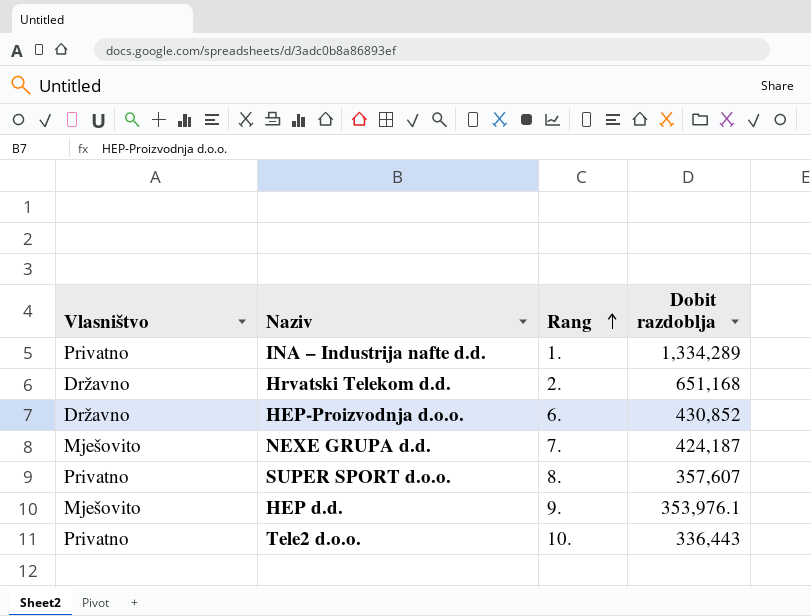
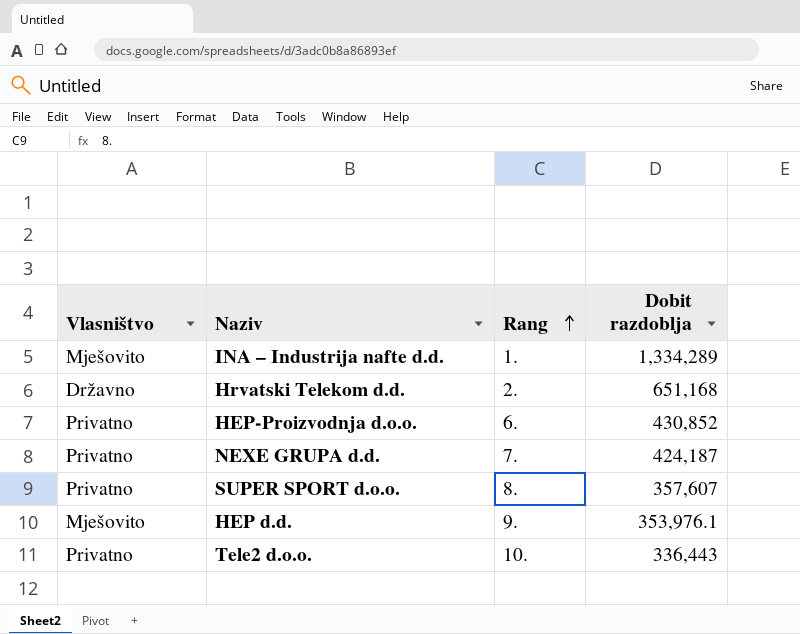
INA – Industrija nafte d.d. | Vlasništvo: Privatno -> Mješovito
HEP-Proizvodnja d.o.o. | Vlasništvo: Državno -> Privatno
NEXE GRUPA d.d. | Vlasništvo: Mješovito -> Privatno

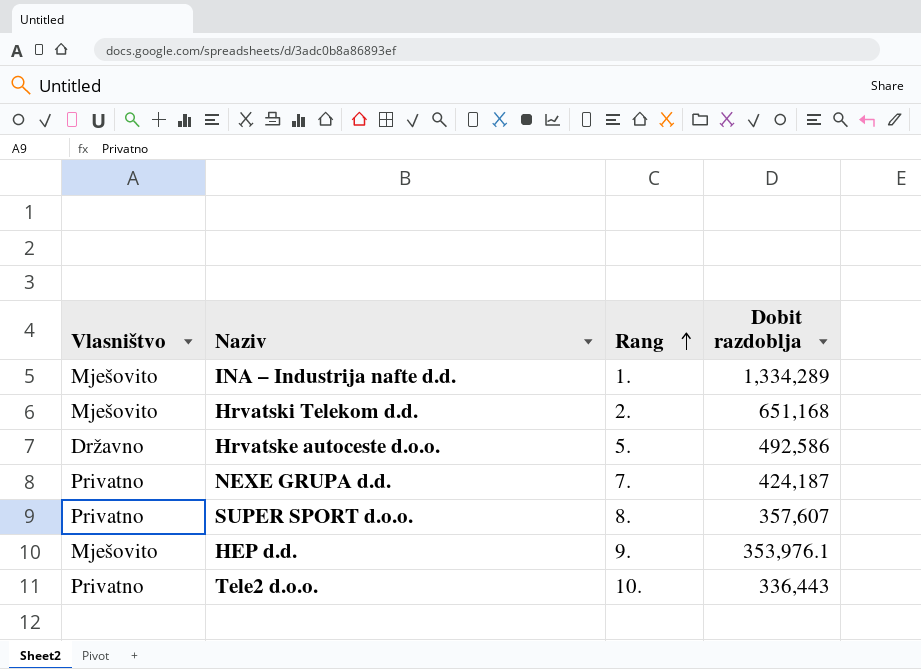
row HEP-Proizvodnja d.o.o.: Privatno | 6. | 430,852 -> none
Hrvatski Telekom d.d. | Vlasništvo: Državno -> Mješovito
row Hrvatske autoceste d.o.o.: none -> Državno | 5. | 492,586

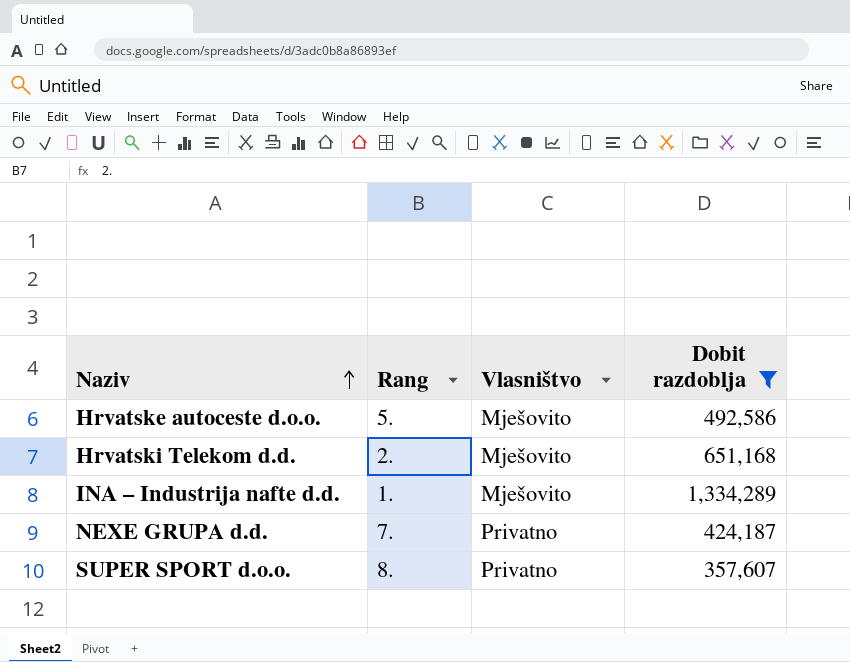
filter: none -> Dobit razdoblja >= 357,607
row order: Rang ascending -> Naziv ascending
column Vlasništvo | position: 1 -> 3
Hrvatske autoceste d.o.o. | Vlasništvo: Državno -> Mješovito

